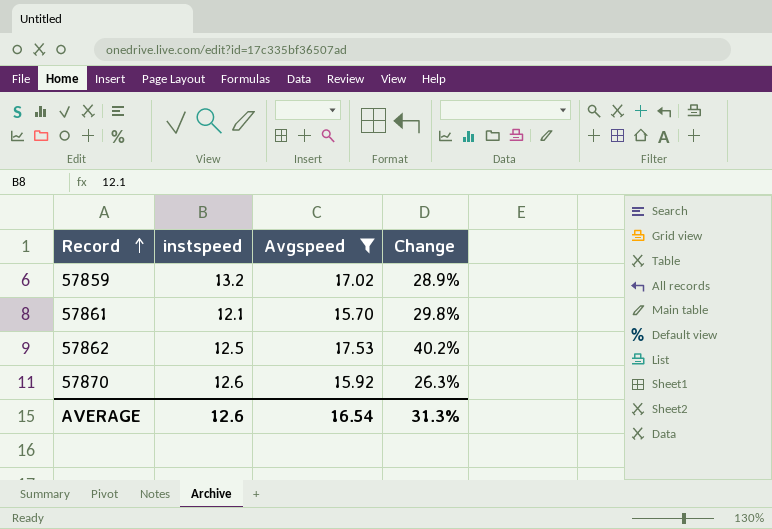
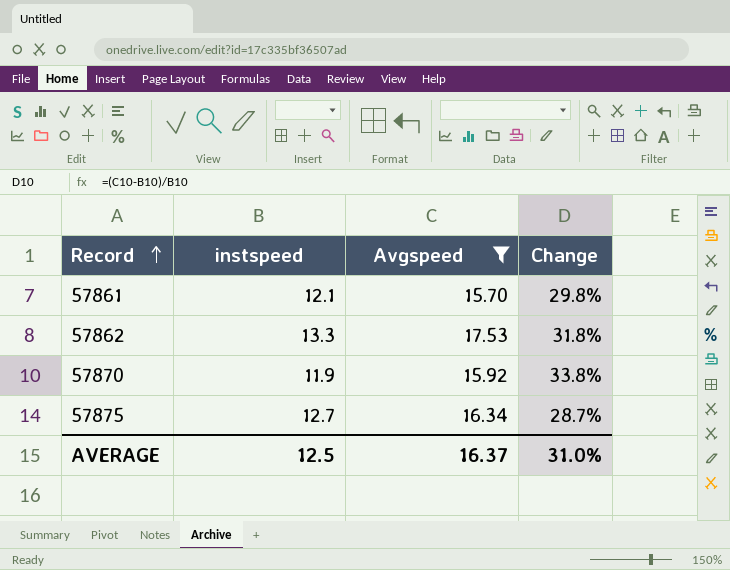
row 57859: 13.2 | 17.02 | 28.9% -> none
57862 | instspeed: 12.5 -> 13.3
57862 | Change: 40.2% -> 31.8%
57870 | instspeed: 12.6 -> 11.9
57870 | Change: 26.3% -> 33.8%
row 57875: none -> 12.7 | 16.34 | 28.7%
AVERAGE | instspeed: 12.6 -> 12.5
AVERAGE | Avgspeed: 16.54 -> 16.37
AVERAGE | Change: 31.3% -> 31.0%

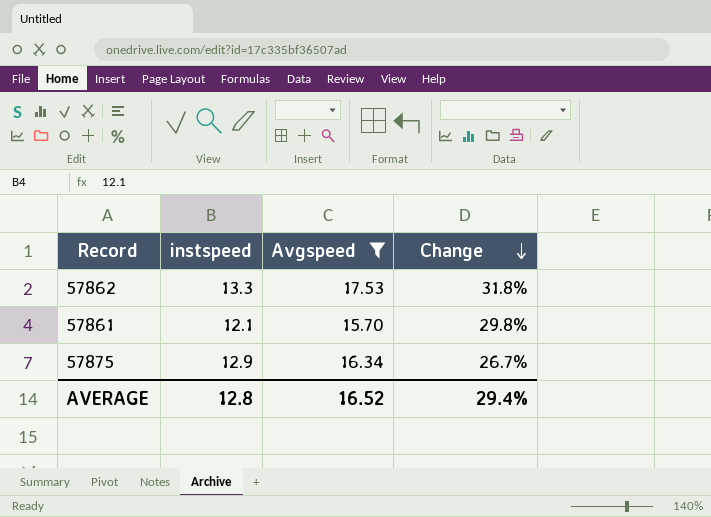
row order: Record ascending -> Change descending
row 57870: 11.9 | 15.92 | 33.8% -> none
57875 | instspeed: 12.7 -> 12.9
57875 | Change: 28.7% -> 26.7%
AVERAGE | instspeed: 12.5 -> 12.8
AVERAGE | Avgspeed: 16.37 -> 16.52
AVERAGE | Change: 31.0% -> 29.4%

